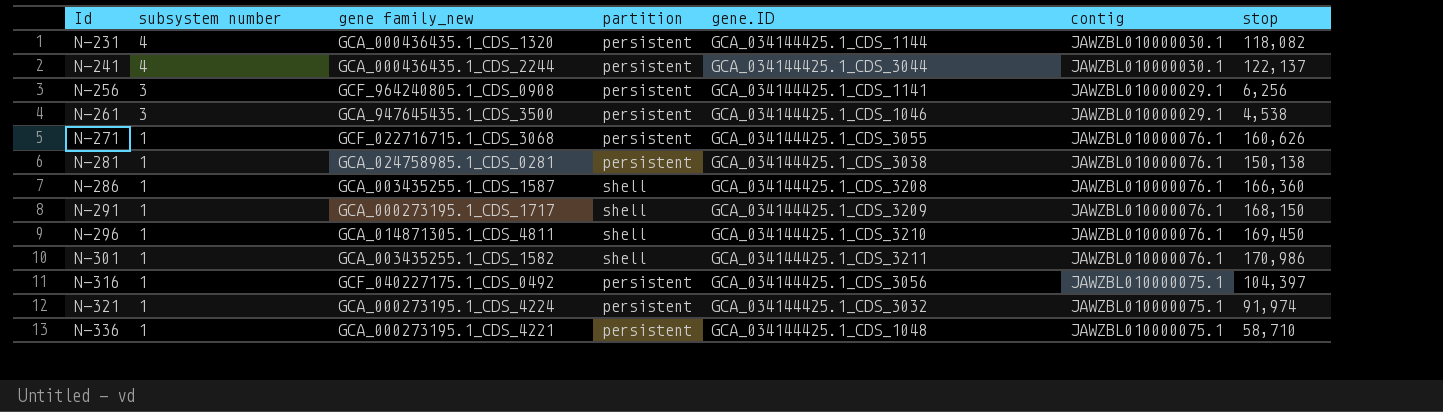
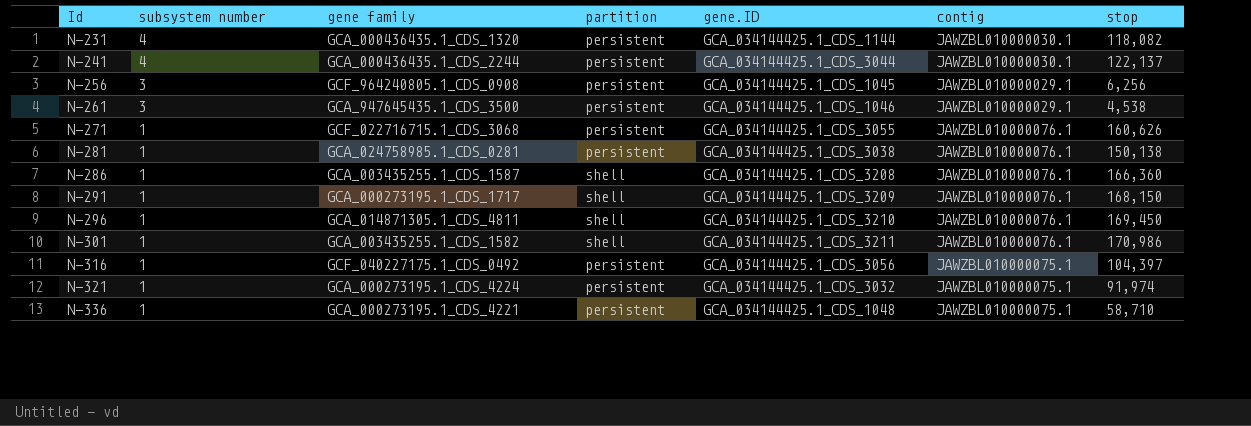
column name: gene family_new -> gene family
N-256 | gene.ID: GCA_034144425.1_CDS_1141 -> GCA_034144425.1_CDS_1045

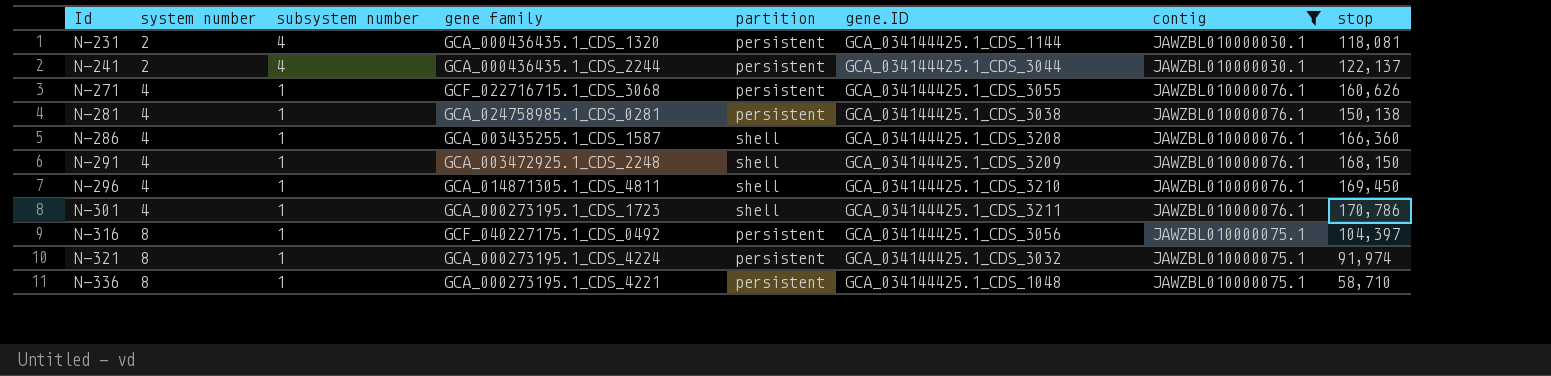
filter: none -> contig != JAWZBL010000029.1
column system number | position: none -> 2
N-231 | stop: 118,082 -> 118,081
N-291 | gene family: GCA_000273195.1_CDS_1717 -> GCA_003472925.1_CDS_2248
N-301 | gene family: GCA_003435255.1_CDS_1582 -> GCA_000273195.1_CDS_1723
N-301 | stop: 170,986 -> 170,786

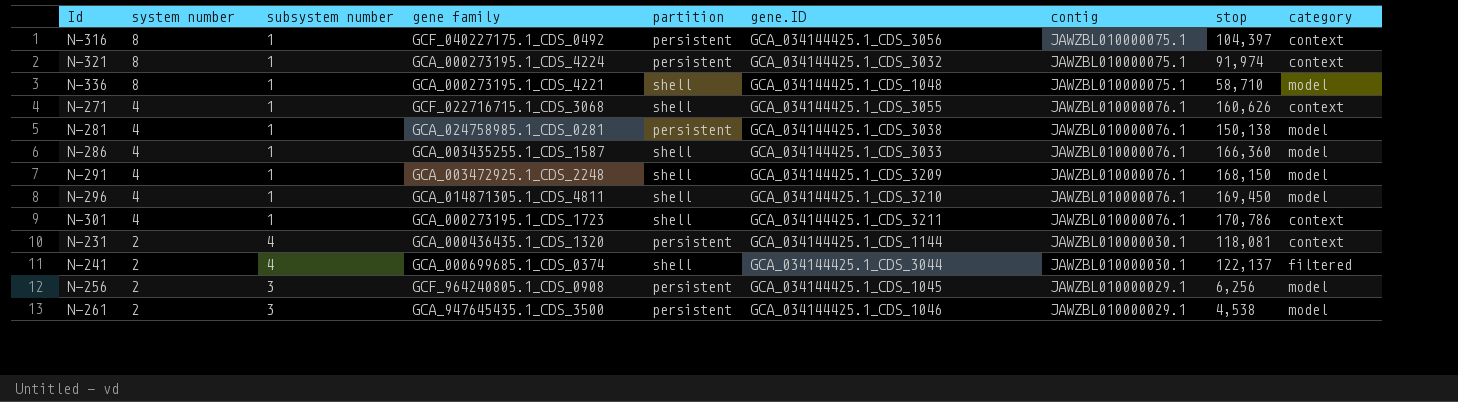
filter: contig != JAWZBL010000029.1 -> none
row order: Id ascending -> system number descending
column category | position: none -> 9
N-336 | partition: persistent -> shell
N-271 | partition: persistent -> shell
N-286 | gene.ID: GCA_034144425.1_CDS_3208 -> GCA_034144425.1_CDS_3033
N-241 | gene family: GCA_000436435.1_CDS_2244 -> GCA_000699685.1_CDS_0374
N-241 | partition: persistent -> shell

